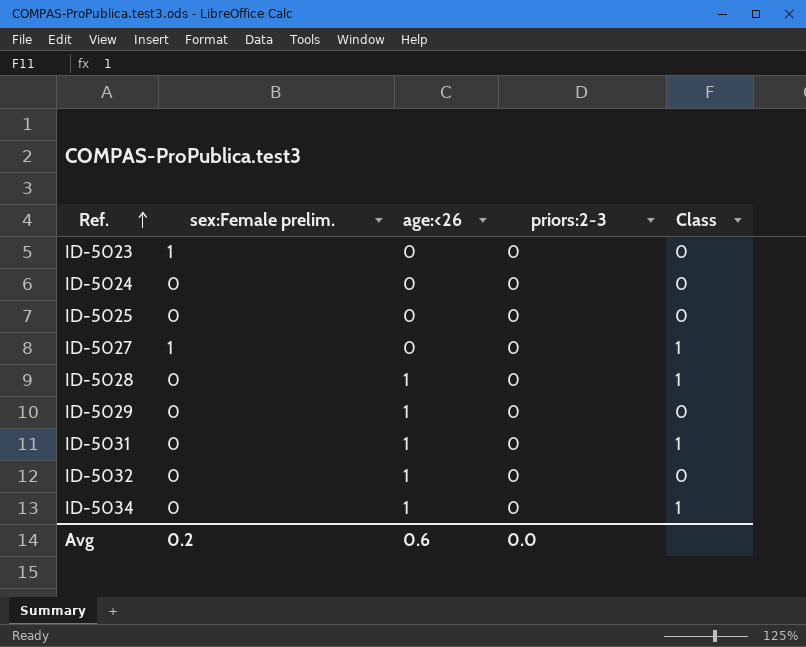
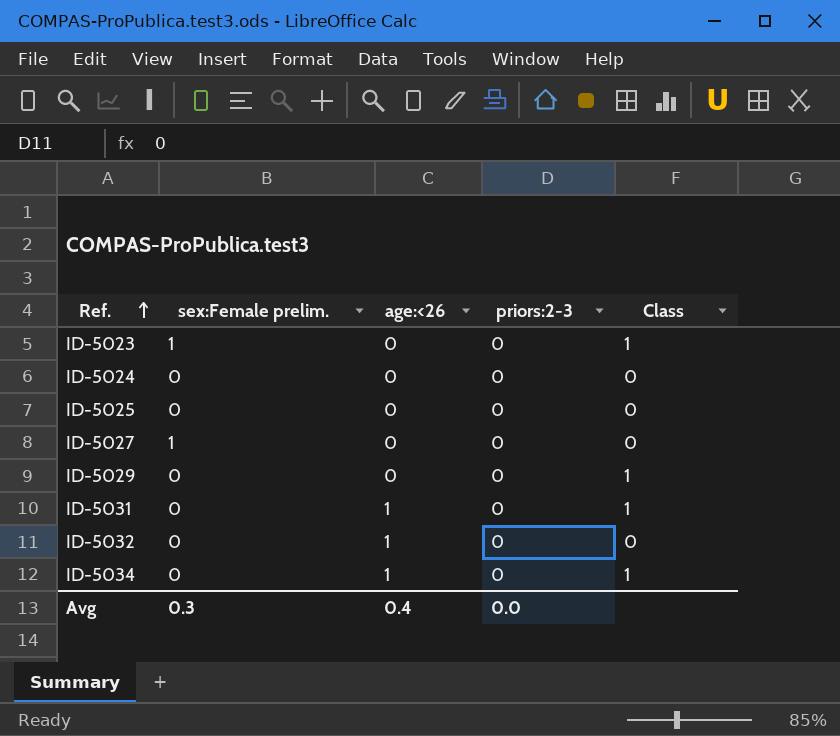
row ID-5028: 0 | 1 | 0 | 1 -> none
ID-5023 | Class: 0 -> 1
ID-5027 | Class: 1 -> 0
ID-5029 | age:<26: 1 -> 0
ID-5029 | Class: 0 -> 1
Avg | sex:Female prelim.: 0.2 -> 0.3
Avg | age:<26: 0.6 -> 0.4

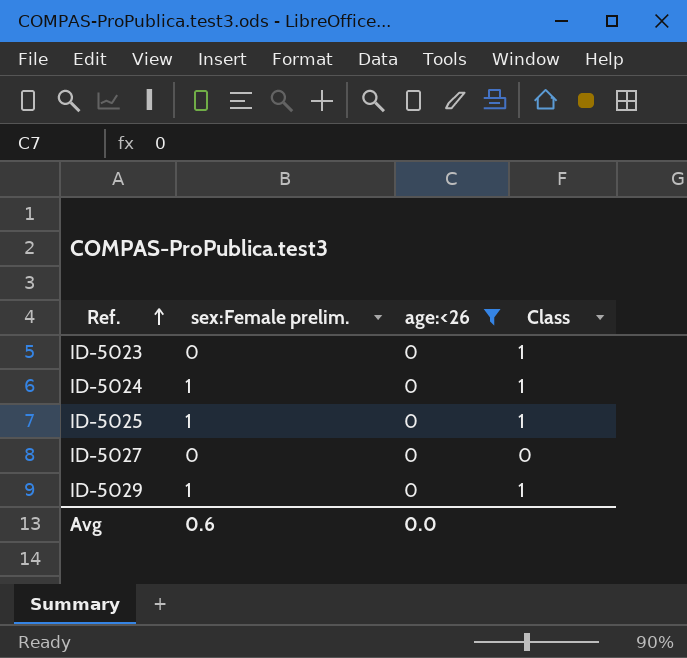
filter: none -> age:<26 = 0
column priors:2-3 | position: 4 -> none
ID-5023 | sex:Female prelim.: 1 -> 0
ID-5024 | sex:Female prelim.: 0 -> 1
ID-5024 | Class: 0 -> 1
ID-5025 | sex:Female prelim.: 0 -> 1
ID-5025 | Class: 0 -> 1
ID-5027 | sex:Female prelim.: 1 -> 0
ID-5029 | sex:Female prelim.: 0 -> 1
Avg | sex:Female prelim.: 0.3 -> 0.6
Avg | age:<26: 0.4 -> 0.0

